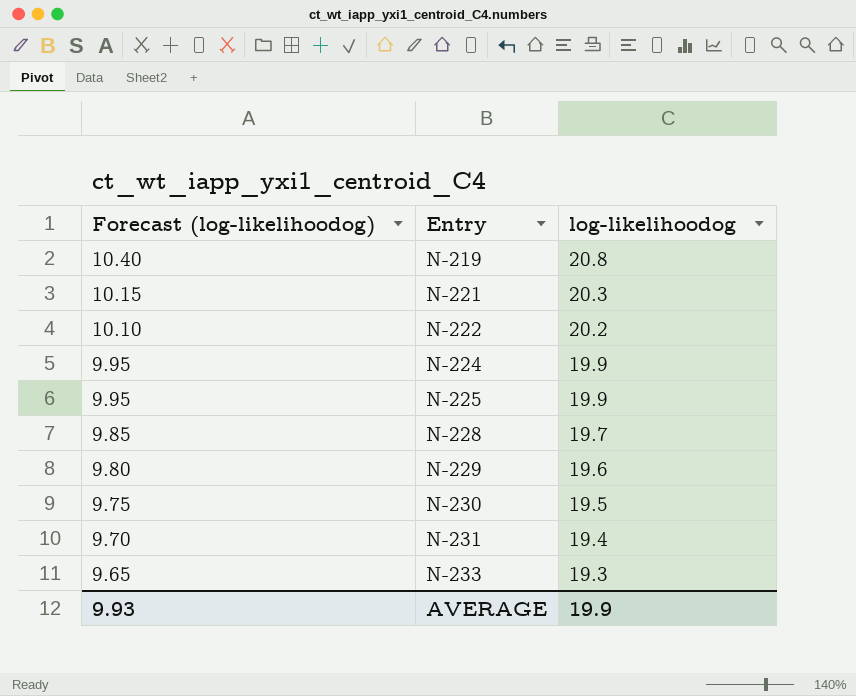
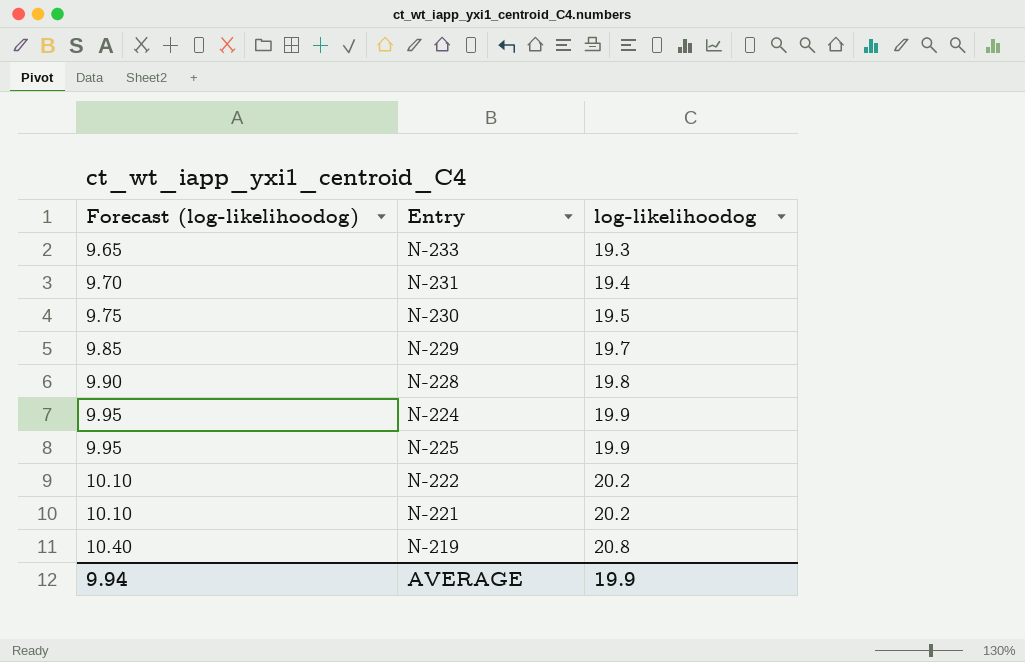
row order: Forecast (log-likelihoodog) descending -> Forecast (log-likelihoodog) ascending
N-229 | Forecast (log-likelihoodog): 9.80 -> 9.85
N-229 | log-likelihoodog: 19.6 -> 19.7
N-228 | Forecast (log-likelihoodog): 9.85 -> 9.90
N-228 | log-likelihoodog: 19.7 -> 19.8
N-221 | Forecast (log-likelihoodog): 10.15 -> 10.10
N-221 | log-likelihoodog: 20.3 -> 20.2
AVERAGE | Forecast (log-likelihoodog): 9.93 -> 9.94

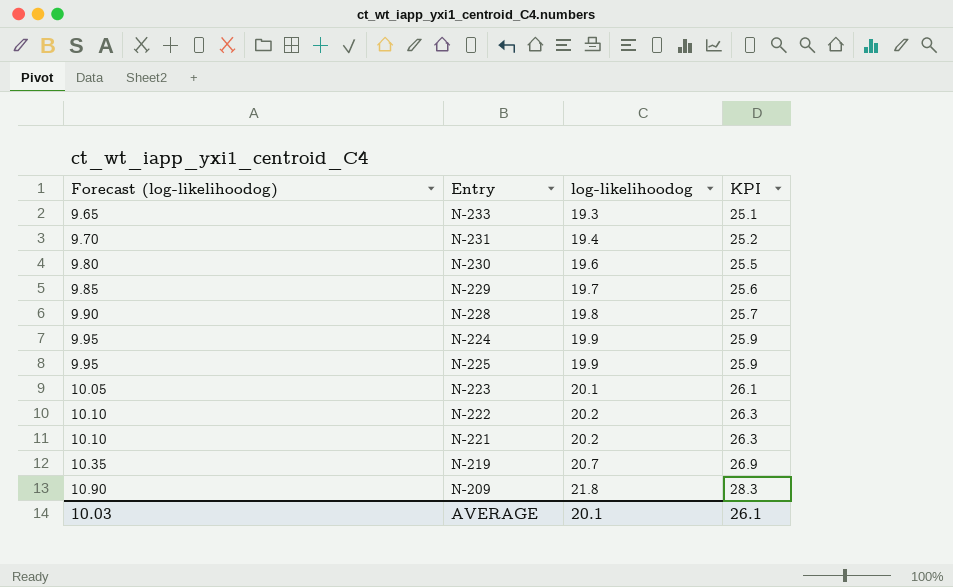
column KPI | formula: none -> [log-likelihoodog] * 1.3
N-230 | Forecast (log-likelihoodog): 9.75 -> 9.80
N-230 | log-likelihoodog: 19.5 -> 19.6
row N-223: none -> 10.05 | 20.1 | 26.1
N-219 | Forecast (log-likelihoodog): 10.40 -> 10.35
N-219 | log-likelihoodog: 20.8 -> 20.7
row N-209: none -> 10.90 | 21.8 | 28.3
AVERAGE | Forecast (log-likelihoodog): 9.94 -> 10.03
AVERAGE | log-likelihoodog: 19.9 -> 20.1

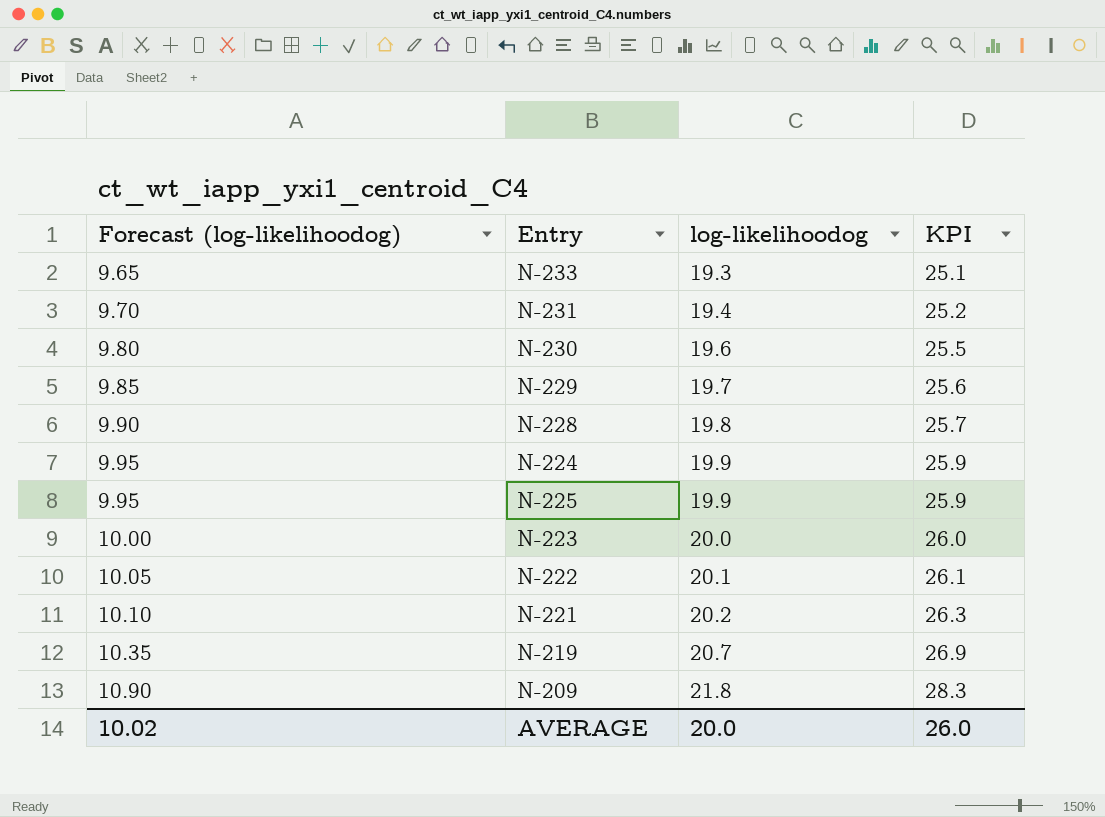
N-223 | Forecast (log-likelihoodog): 10.05 -> 10.00
N-223 | log-likelihoodog: 20.1 -> 20.0
N-223 | KPI: 26.1 -> 26.0
N-222 | Forecast (log-likelihoodog): 10.10 -> 10.05
N-222 | log-likelihoodog: 20.2 -> 20.1
N-222 | KPI: 26.3 -> 26.1
AVERAGE | Forecast (log-likelihoodog): 10.03 -> 10.02
AVERAGE | log-likelihoodog: 20.1 -> 20.0
AVERAGE | KPI: 26.1 -> 26.0

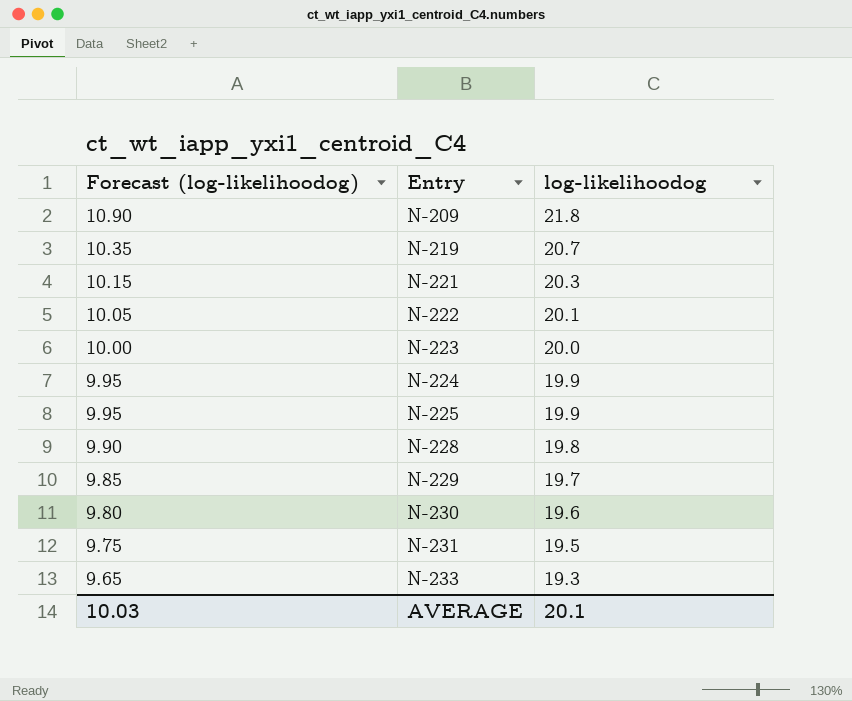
row order: Forecast (log-likelihoodog) ascending -> Forecast (log-likelihoodog) descending
column KPI | formula: [log-likelihoodog] * 1.3 -> none
N-221 | Forecast (log-likelihoodog): 10.10 -> 10.15
N-221 | log-likelihoodog: 20.2 -> 20.3
N-231 | Forecast (log-likelihoodog): 9.70 -> 9.75
N-231 | log-likelihoodog: 19.4 -> 19.5
AVERAGE | Forecast (log-likelihoodog): 10.02 -> 10.03
AVERAGE | log-likelihoodog: 20.0 -> 20.1

